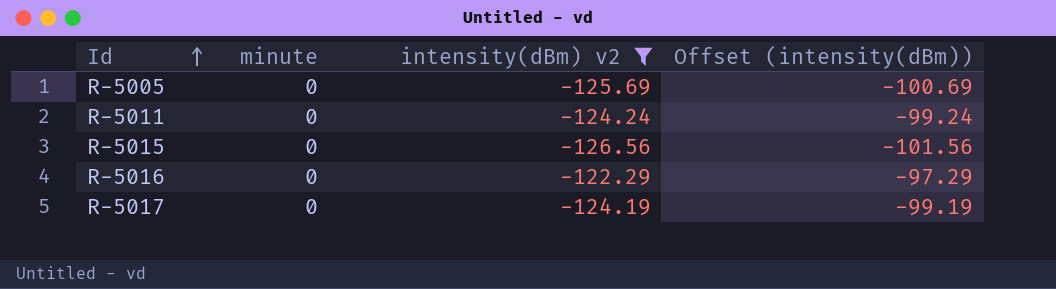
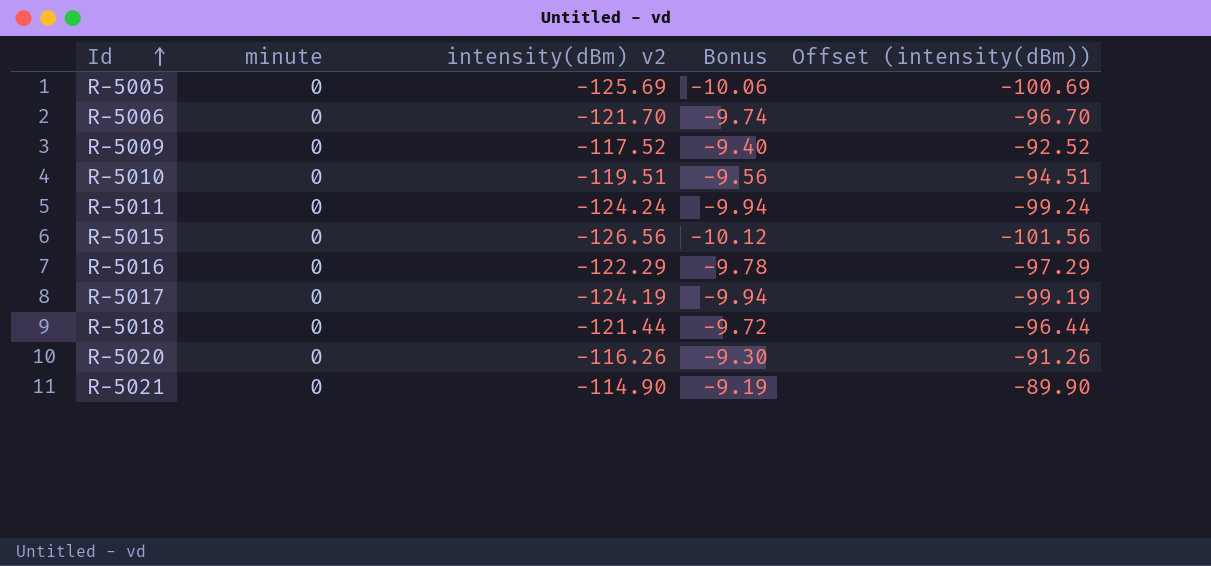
filter: intensity(dBm) v2 <= -122.29 -> none
column Bonus | formula: none -> [intensity(dBm) v2] * 0.08

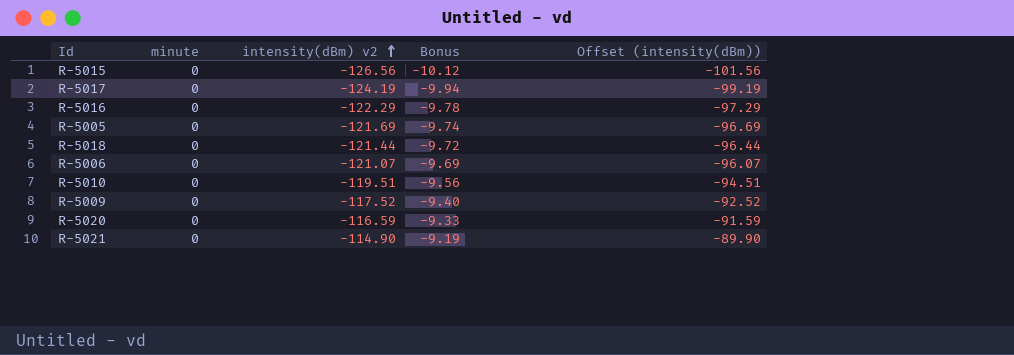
row order: Id ascending -> intensity(dBm) v2 ascending
row R-5011: 0 | -124.24 | -9.94 | -99.24 -> none
R-5005 | intensity(dBm) v2: -125.69 -> -121.69
R-5005 | Bonus: -10.06 -> -9.74
R-5005 | Offset (intensity(dBm)): -100.69 -> -96.69
R-5006 | intensity(dBm) v2: -121.70 -> -121.07
R-5006 | Bonus: -9.74 -> -9.69
R-5006 | Offset (intensity(dBm)): -96.70 -> -96.07
R-5020 | intensity(dBm) v2: -116.26 -> -116.59
R-5020 | Bonus: -9.30 -> -9.33
R-5020 | Offset (intensity(dBm)): -91.26 -> -91.59

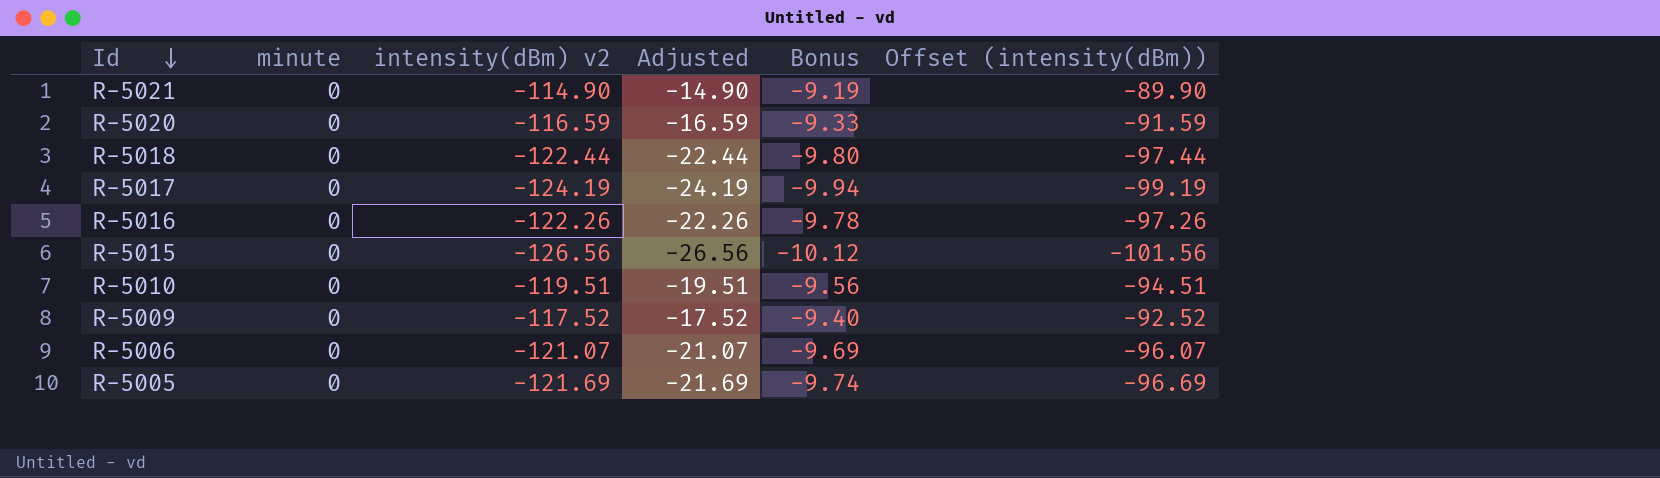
row order: intensity(dBm) v2 ascending -> Id descending
column Adjusted | formula: none -> [intensity(dBm) v2] + 100
R-5018 | intensity(dBm) v2: -121.44 -> -122.44
R-5018 | Bonus: -9.72 -> -9.80
R-5018 | Offset (intensity(dBm)): -96.44 -> -97.44
R-5016 | intensity(dBm) v2: -122.29 -> -122.26
R-5016 | Offset (intensity(dBm)): -97.29 -> -97.26

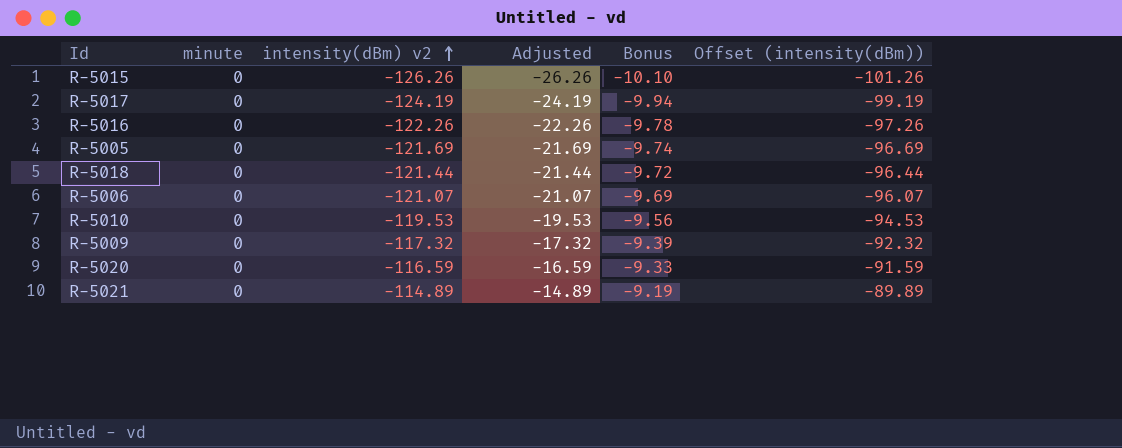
row order: Id descending -> intensity(dBm) v2 ascending
R-5015 | intensity(dBm) v2: -126.56 -> -126.26
R-5015 | Adjusted: -26.56 -> -26.26
R-5015 | Bonus: -10.12 -> -10.10
R-5015 | Offset (intensity(dBm)): -101.56 -> -101.26
R-5018 | intensity(dBm) v2: -122.44 -> -121.44
R-5018 | Adjusted: -22.44 -> -21.44
R-5018 | Bonus: -9.80 -> -9.72
R-5018 | Offset (intensity(dBm)): -97.44 -> -96.44
R-5010 | intensity(dBm) v2: -119.51 -> -119.53
R-5010 | Adjusted: -19.51 -> -19.53
R-5010 | Offset (intensity(dBm)): -94.51 -> -94.53
R-5009 | intensity(dBm) v2: -117.52 -> -117.32
R-5009 | Adjusted: -17.52 -> -17.32
R-5009 | Bonus: -9.40 -> -9.39
R-5009 | Offset (intensity(dBm)): -92.52 -> -92.32
R-5021 | intensity(dBm) v2: -114.90 -> -114.89
R-5021 | Adjusted: -14.90 -> -14.89
R-5021 | Offset (intensity(dBm)): -89.90 -> -89.89

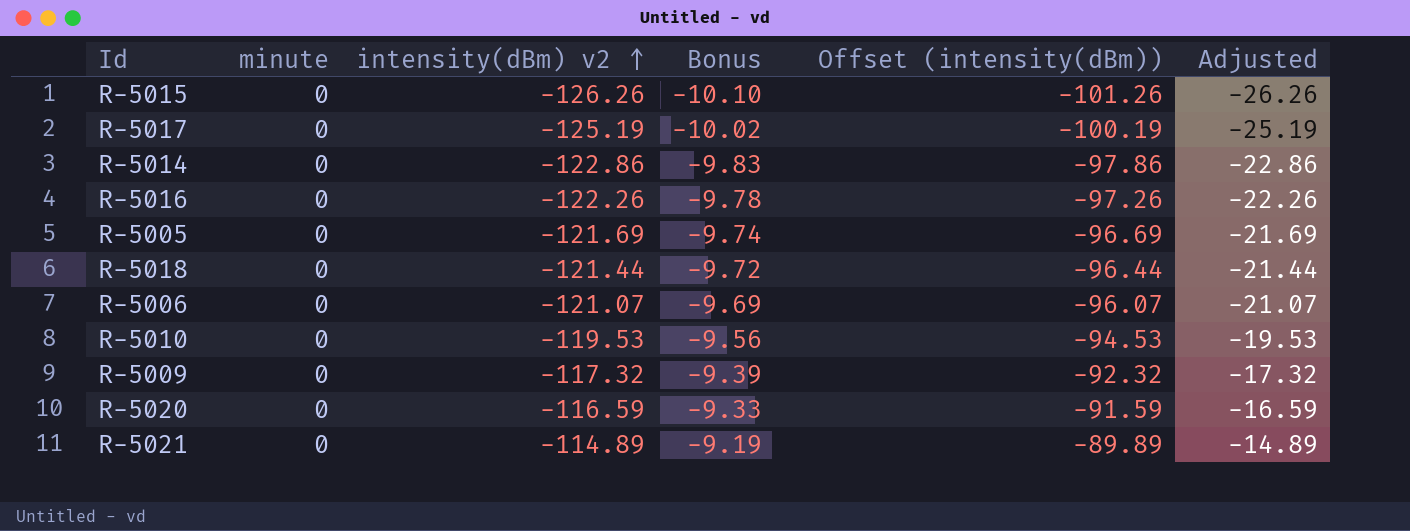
column Adjusted | position: 4 -> 6
R-5017 | intensity(dBm) v2: -124.19 -> -125.19
R-5017 | Bonus: -9.94 -> -10.02
R-5017 | Offset (intensity(dBm)): -99.19 -> -100.19
R-5017 | Adjusted: -24.19 -> -25.19
row R-5014: none -> 0 | -122.86 | -9.83 | -97.86 | -22.86

